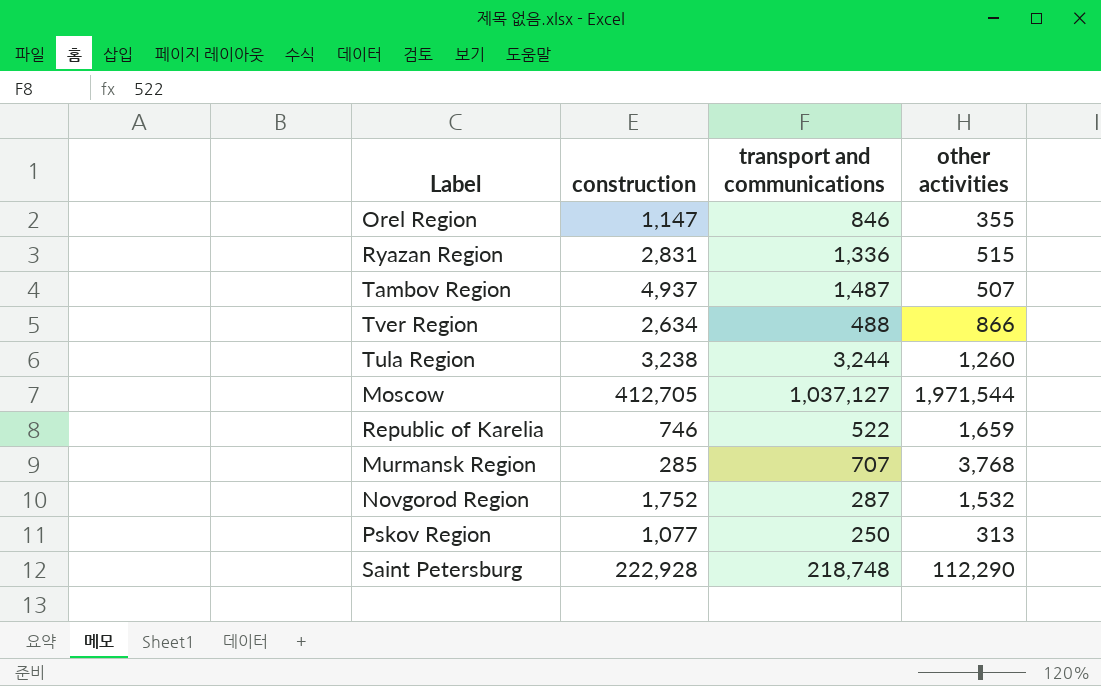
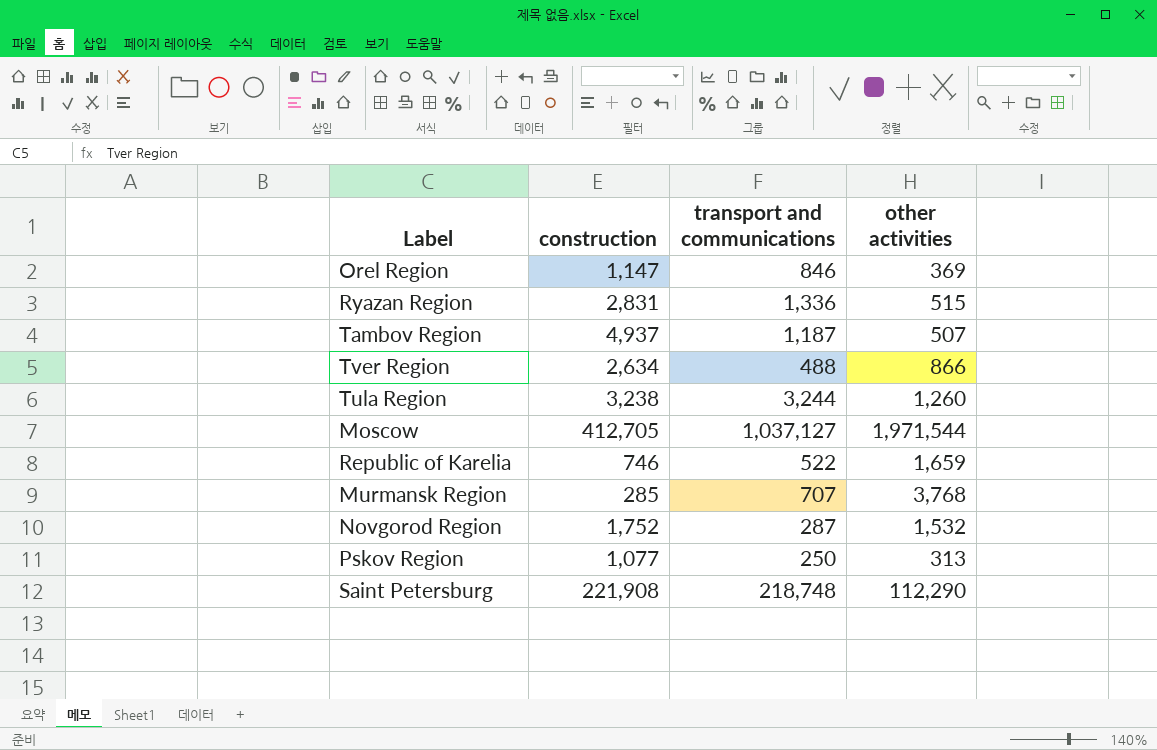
Orel Region | other activities: 355 -> 369
Tambov Region | transport and communications: 1,487 -> 1,187
Saint Petersburg | construction: 222,928 -> 221,908

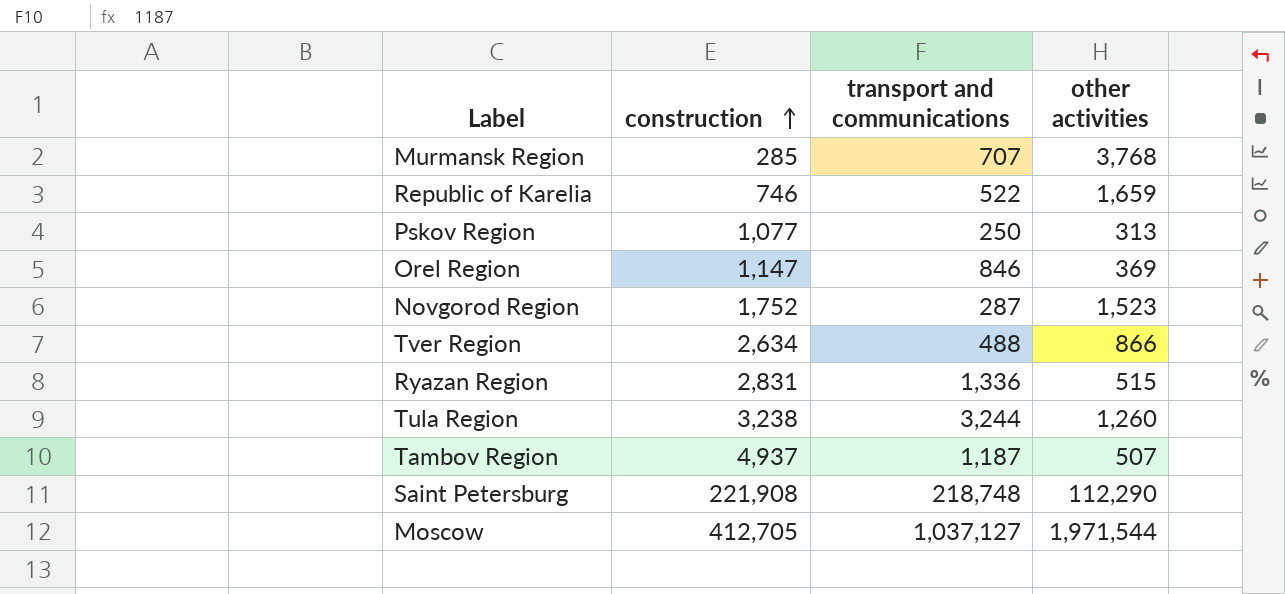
row order: none -> construction ascending
Novgorod Region | other activities: 1,532 -> 1,523

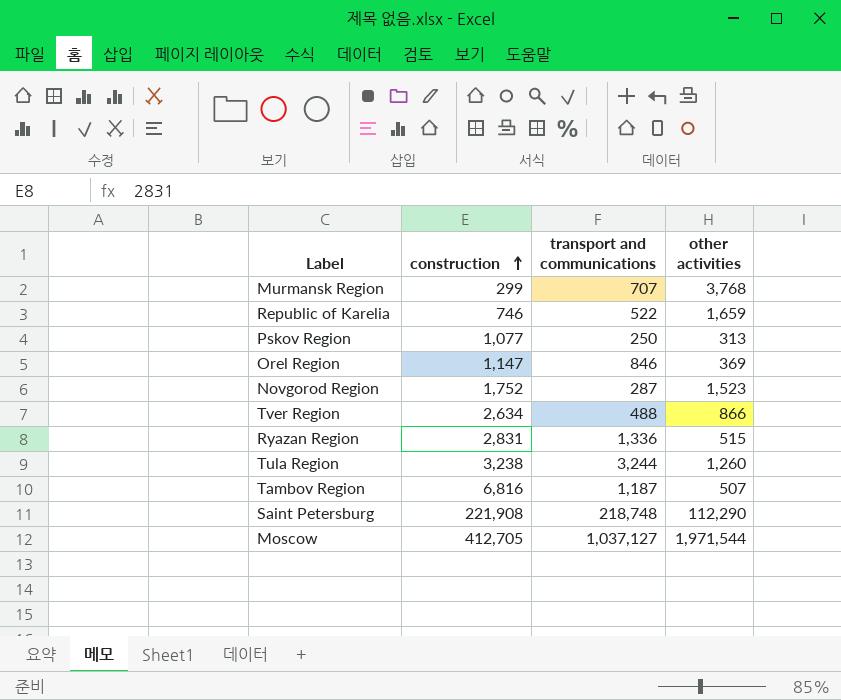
Murmansk Region | construction: 285 -> 299
Tambov Region | construction: 4,937 -> 6,816

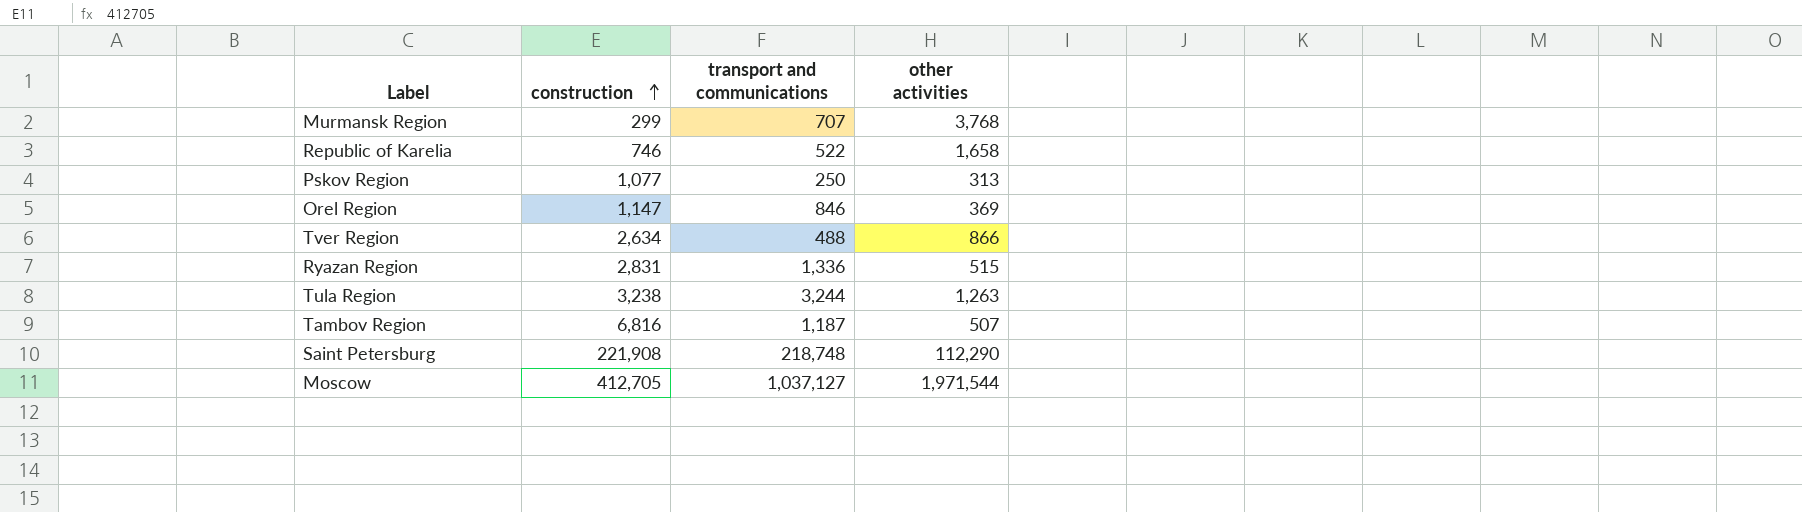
row Novgorod Region: 1,752 | 287 | 1,523 -> none
Republic of Karelia | other activities: 1,659 -> 1,658
Tula Region | other activities: 1,260 -> 1,263

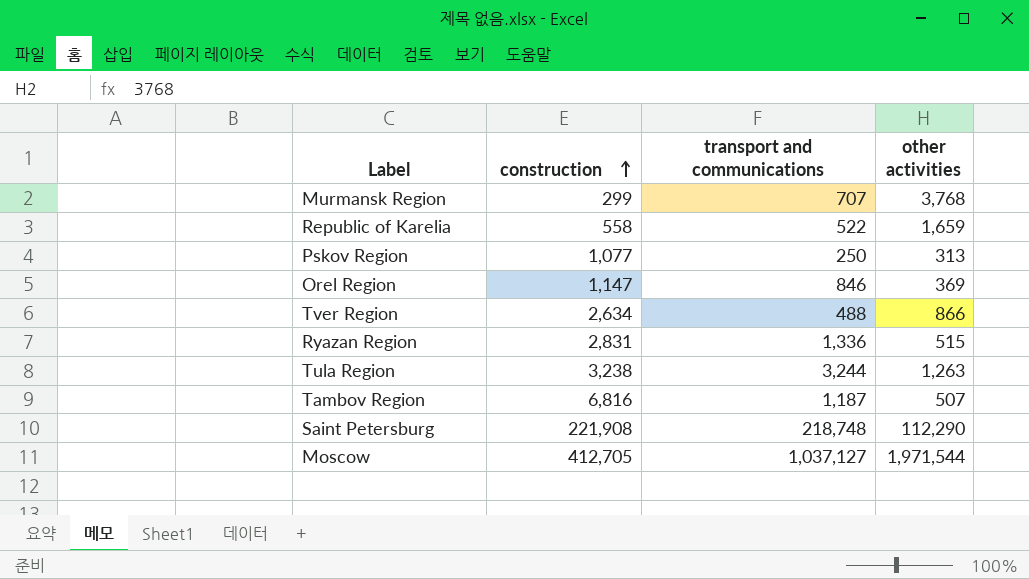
Republic of Karelia | construction: 746 -> 558
Republic of Karelia | other activities: 1,658 -> 1,659

